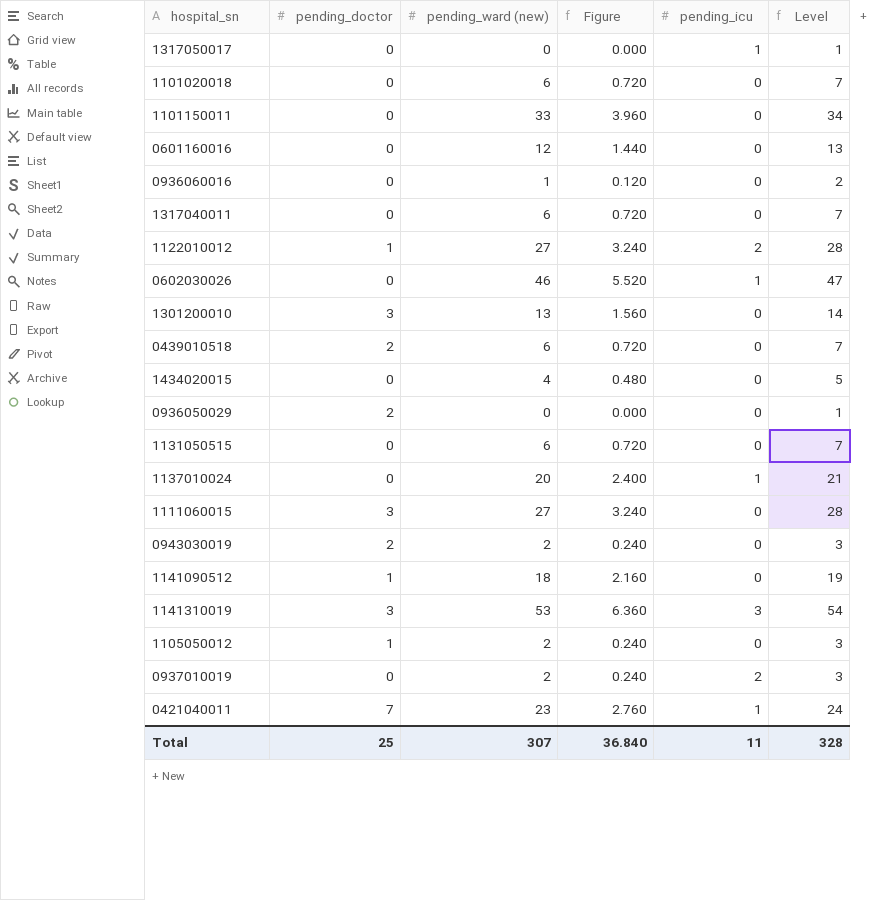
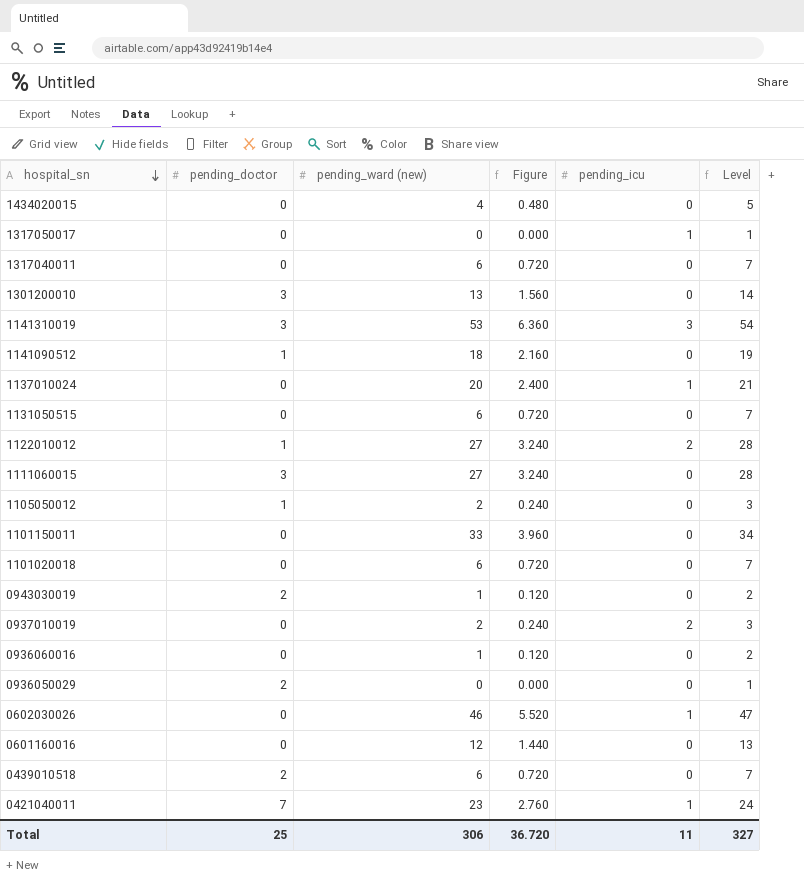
row order: none -> hospital_sn descending
0943030019 | pending_ward (new): 2 -> 1
0943030019 | Figure: 0.240 -> 0.120
0943030019 | Level: 3 -> 2
Total | pending_ward (new): 307 -> 306
Total | Figure: 36.840 -> 36.720
Total | Level: 328 -> 327

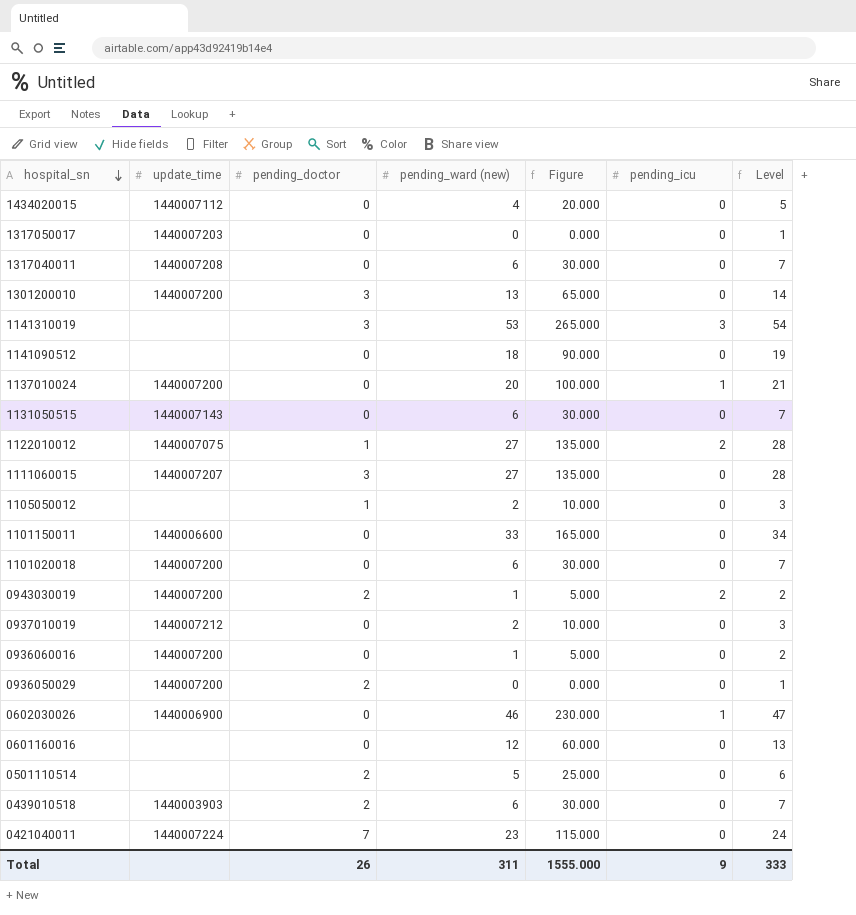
column update_time | position: none -> 2
column Figure | formula: [pending_ward (new)] * 0.12 -> [pending_ward (new)] * 5
1317050017 | pending_icu: 1 -> 0
1141090512 | pending_doctor: 1 -> 0
0943030019 | pending_icu: 0 -> 2
0937010019 | pending_icu: 2 -> 0
row 0501110514: none -> none | 2 | 5 | 25.000 | 0 | 6
0421040011 | pending_icu: 1 -> 0
Total | pending_doctor: 25 -> 26
Total | pending_ward (new): 306 -> 311
Total | Figure: 36.720 -> 1555.000
Total | pending_icu: 11 -> 9
Total | Level: 327 -> 333

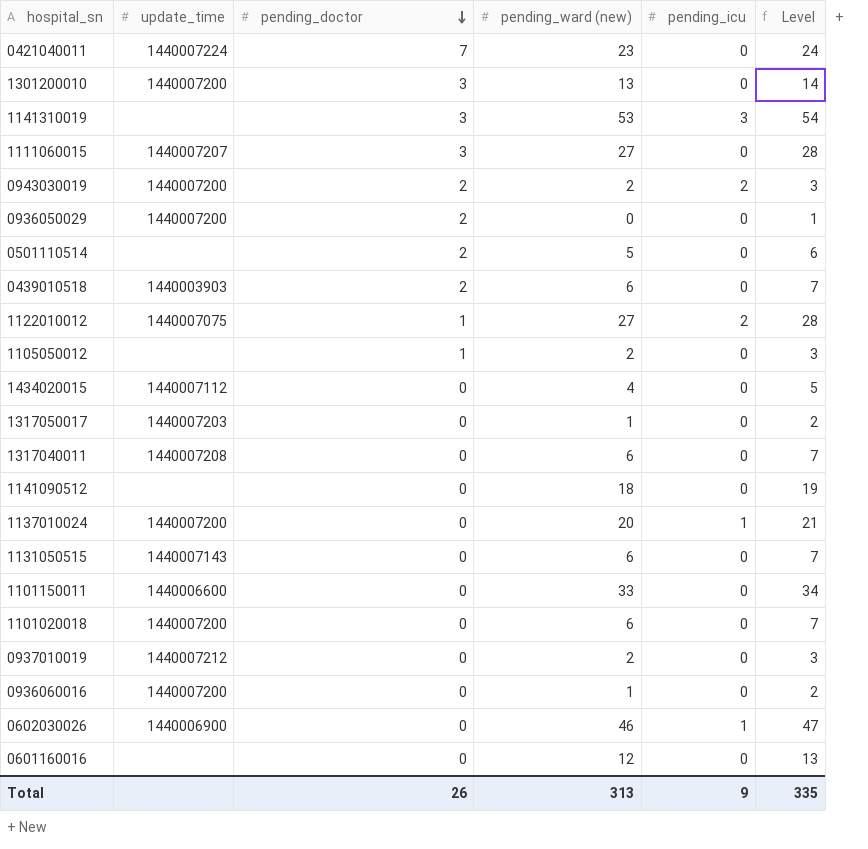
row order: hospital_sn descending -> pending_doctor descending
column Figure | formula: [pending_ward (new)] * 5 -> none
0943030019 | pending_ward (new): 1 -> 2
0943030019 | Level: 2 -> 3
1317050017 | pending_ward (new): 0 -> 1
1317050017 | Level: 1 -> 2
Total | pending_ward (new): 311 -> 313
Total | Level: 333 -> 335

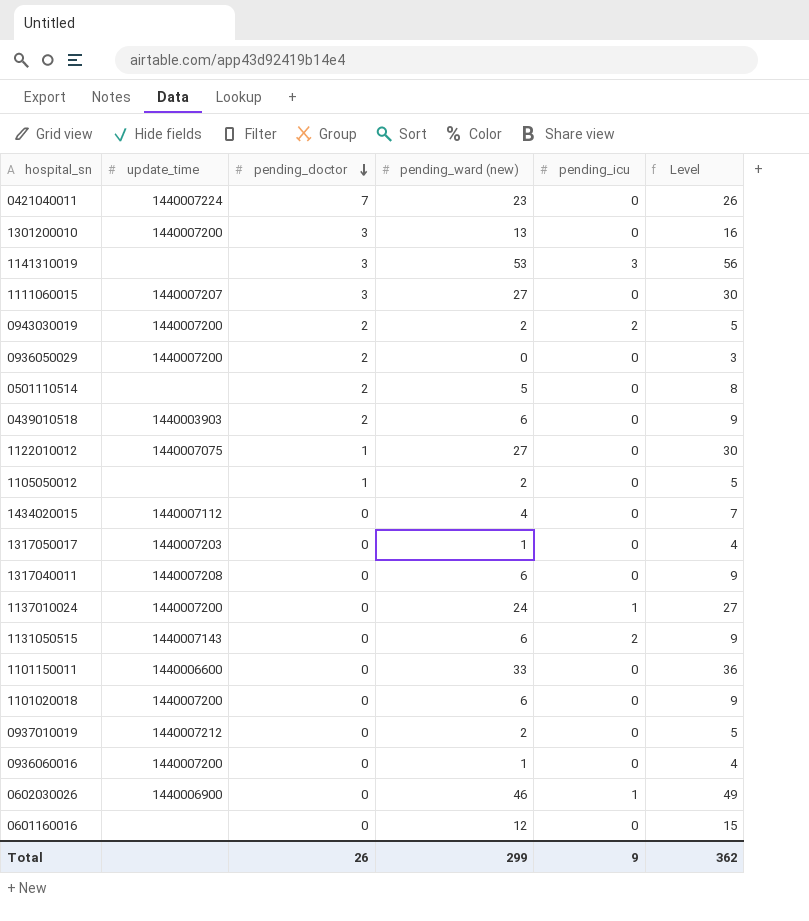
column Level | formula: [pending_ward (new)] + 1 -> [pending_ward (new)] + 3
row 1141090512: none | 0 | 18 | 0 | 19 -> none
1122010012 | pending_icu: 2 -> 0
1137010024 | pending_ward (new): 20 -> 24
1131050515 | pending_icu: 0 -> 2
Total | pending_ward (new): 313 -> 299
Total | Level: 335 -> 362

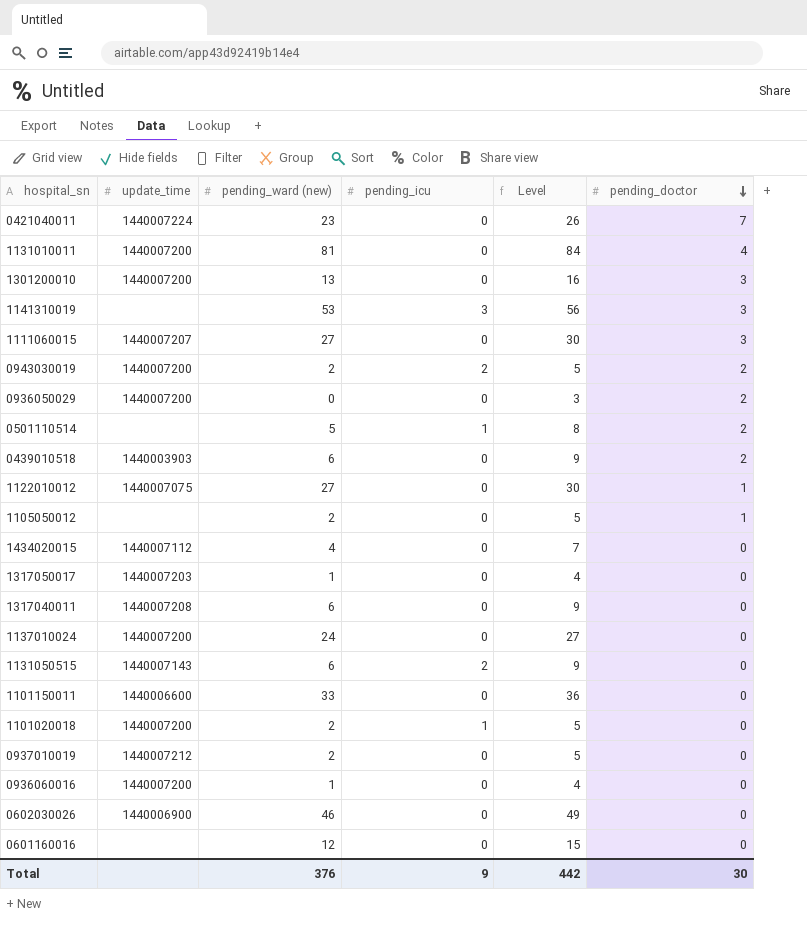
column pending_doctor | position: 3 -> 6
row 1131010011: none -> 1440007200 | 81 | 0 | 84 | 4
0501110514 | pending_icu: 0 -> 1
1137010024 | pending_icu: 1 -> 0
1101020018 | pending_ward (new): 6 -> 2
1101020018 | pending_icu: 0 -> 1
1101020018 | Level: 9 -> 5
0602030026 | pending_icu: 1 -> 0
Total | pending_ward (new): 299 -> 376
Total | Level: 362 -> 442
Total | pending_doctor: 26 -> 30

